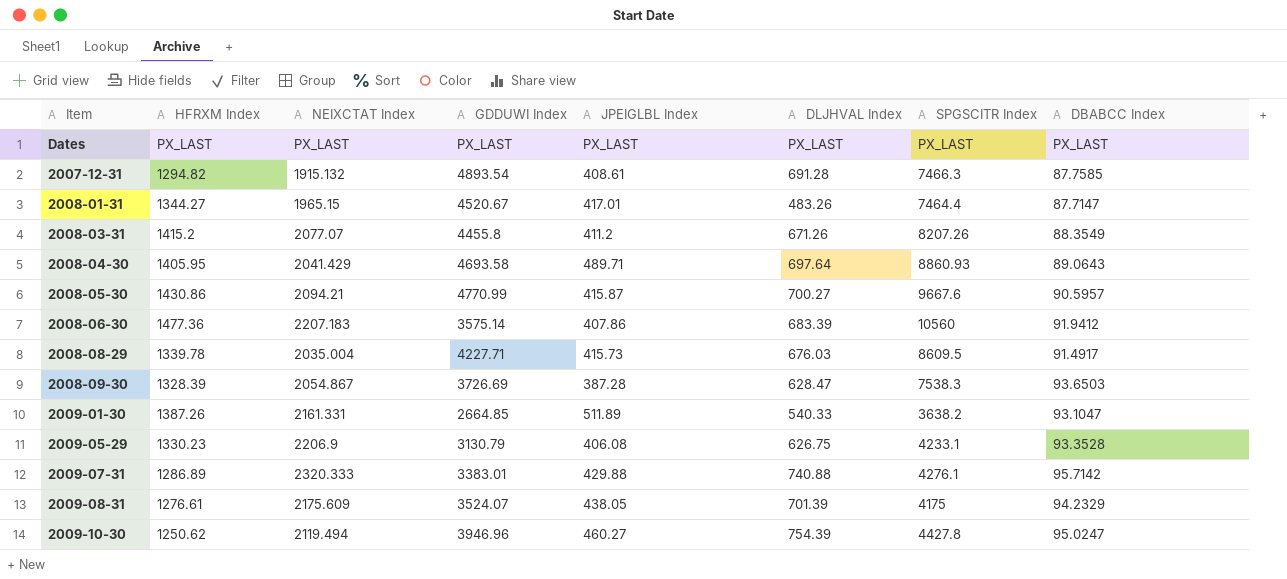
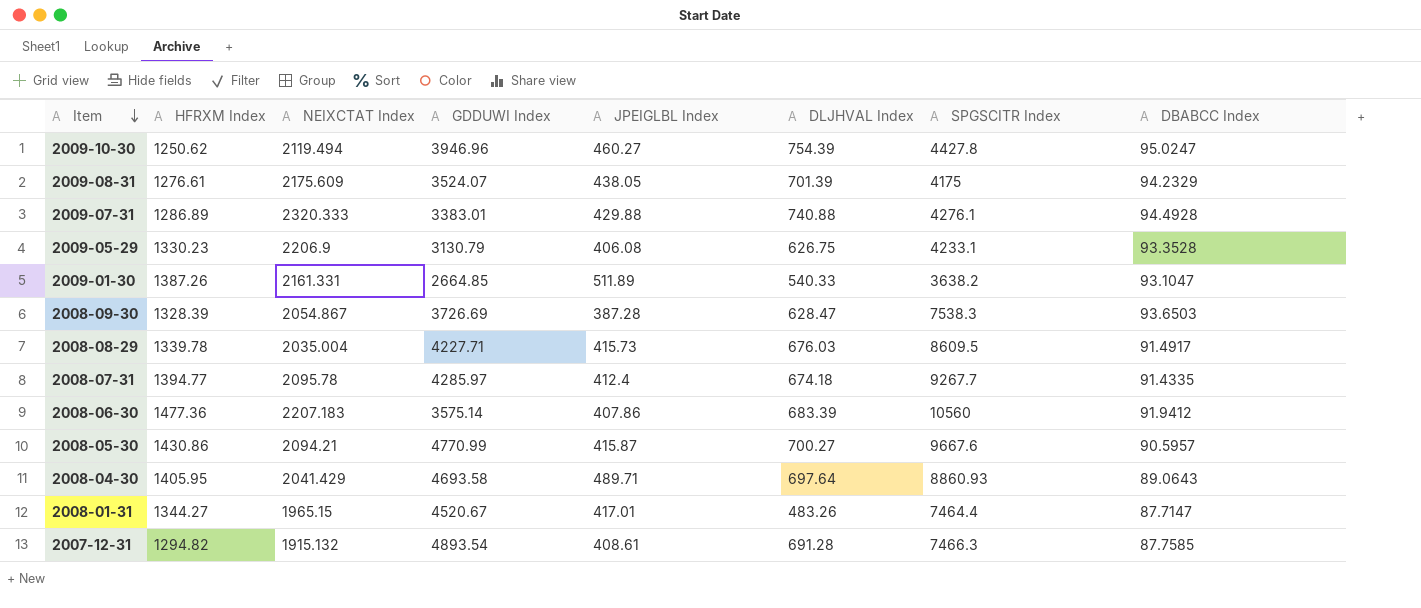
row order: none -> Item descending
row Dates: PX_LAST | PX_LAST | PX_LAST | PX_LAST | PX_LAST | PX_LAST | PX_LAST -> none
row 2008-03-31: 1415.2 | 2077.07 | 4455.8 | 411.2 | 671.26 | 8207.26 | 88.3549 -> none
2009-07-31 | DBABCC Index: 95.7142 -> 94.4928
row 2008-07-31: none -> 1394.77 | 2095.78 | 4285.97 | 412.4 | 674.18 | 9267.7 | 91.4335

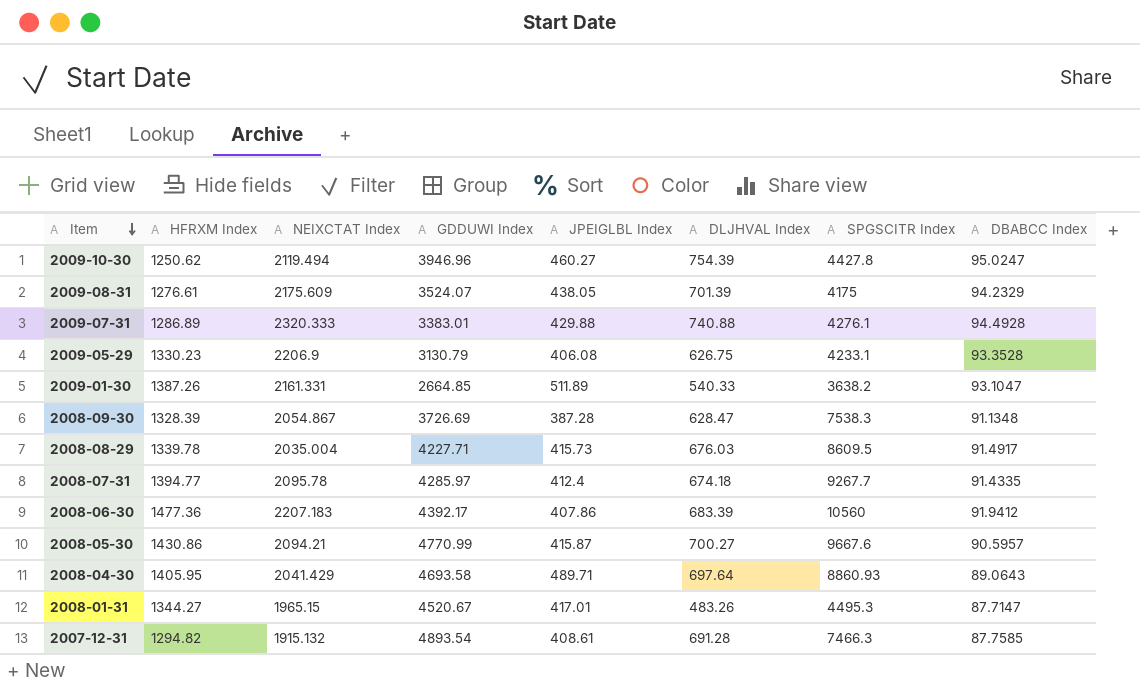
2008-09-30 | DBABCC Index: 93.6503 -> 91.1348
2008-06-30 | GDDUWI Index: 3575.14 -> 4392.17
2008-01-31 | SPGSCITR Index: 7464.4 -> 4495.3

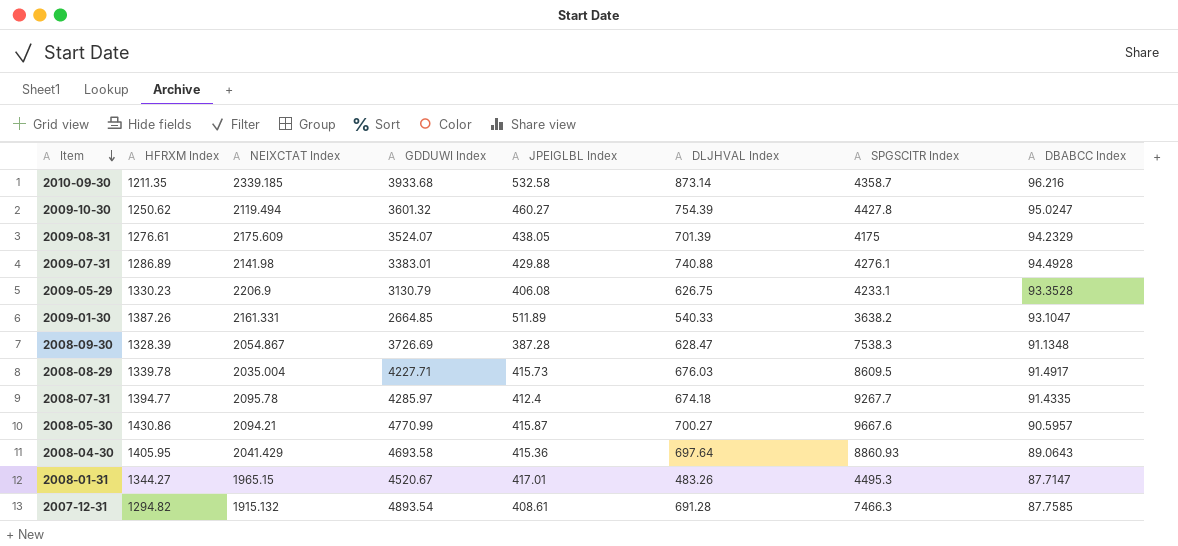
row 2008-06-30: 1477.36 | 2207.183 | 4392.17 | 407.86 | 683.39 | 10560 | 91.9412 -> none
row 2010-09-30: none -> 1211.35 | 2339.185 | 3933.68 | 532.58 | 873.14 | 4358.7 | 96.216
2009-10-30 | GDDUWI Index: 3946.96 -> 3601.32
2009-07-31 | NEIXCTAT Index: 2320.333 -> 2141.98
2008-04-30 | JPEIGLBL Index: 489.71 -> 415.36

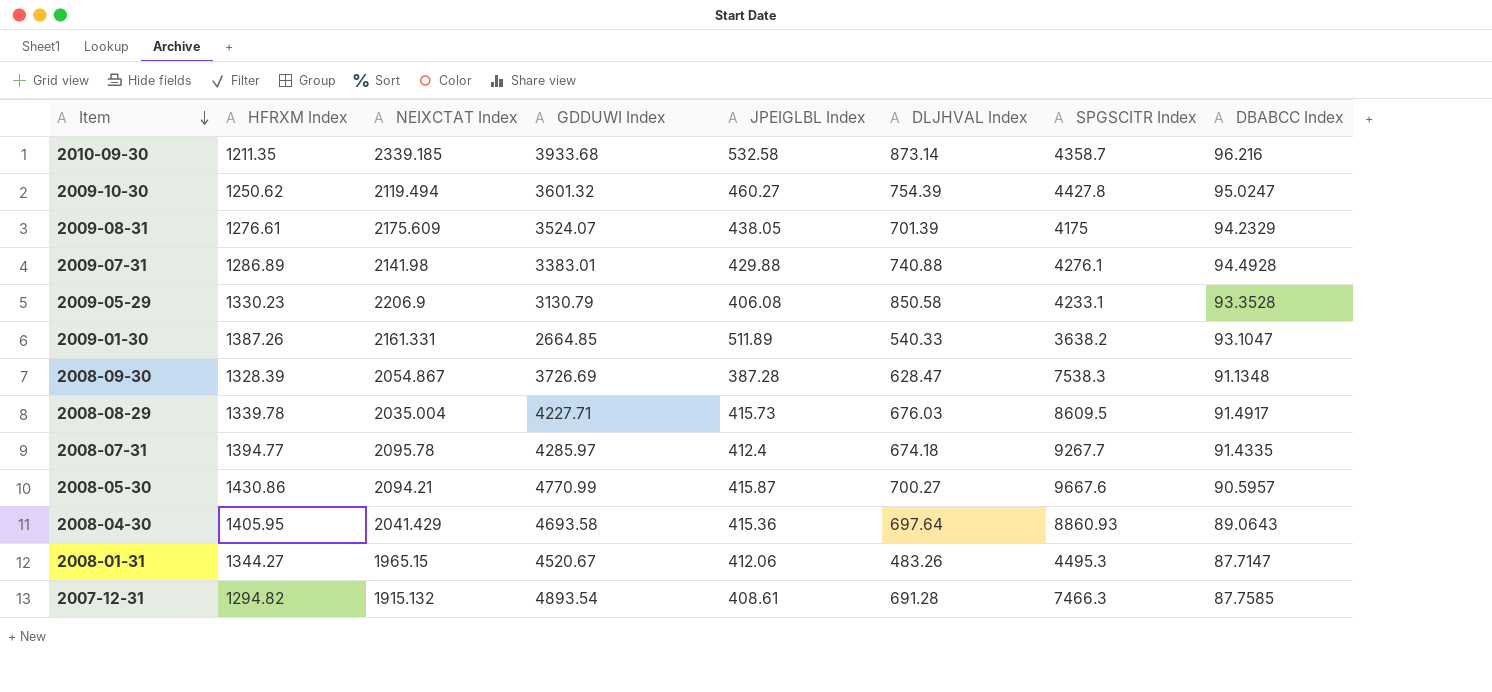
2009-05-29 | DLJHVAL Index: 626.75 -> 850.58
2008-01-31 | JPEIGLBL Index: 417.01 -> 412.06

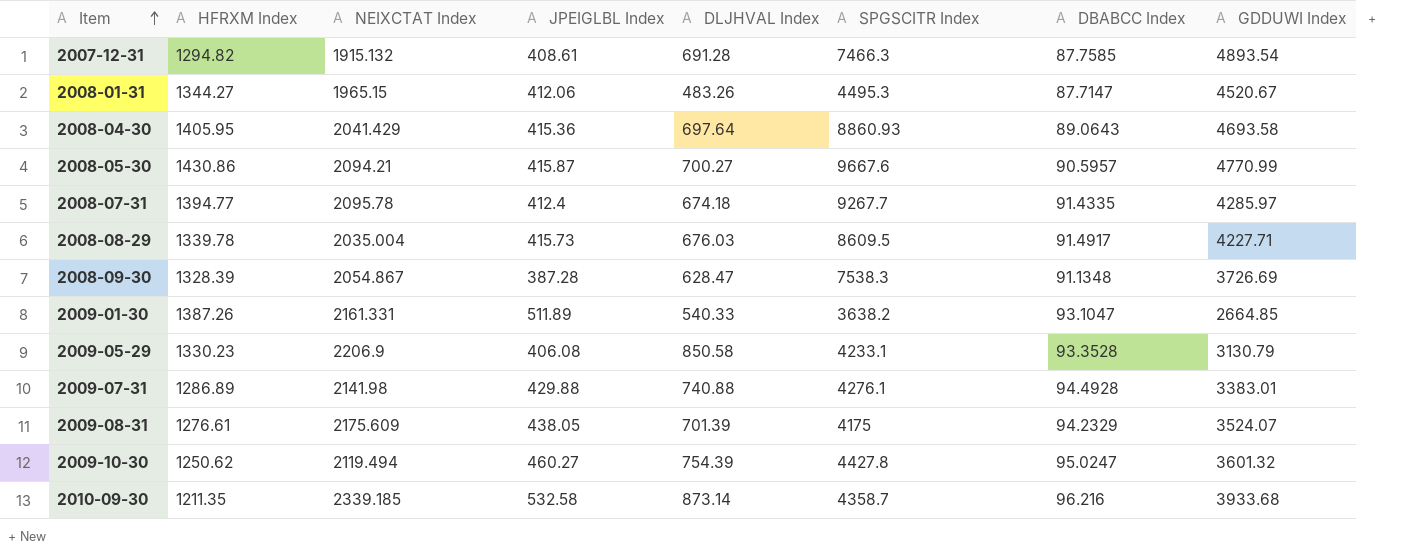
row order: Item descending -> Item ascending
column GDDUWI Index | position: 4 -> 8

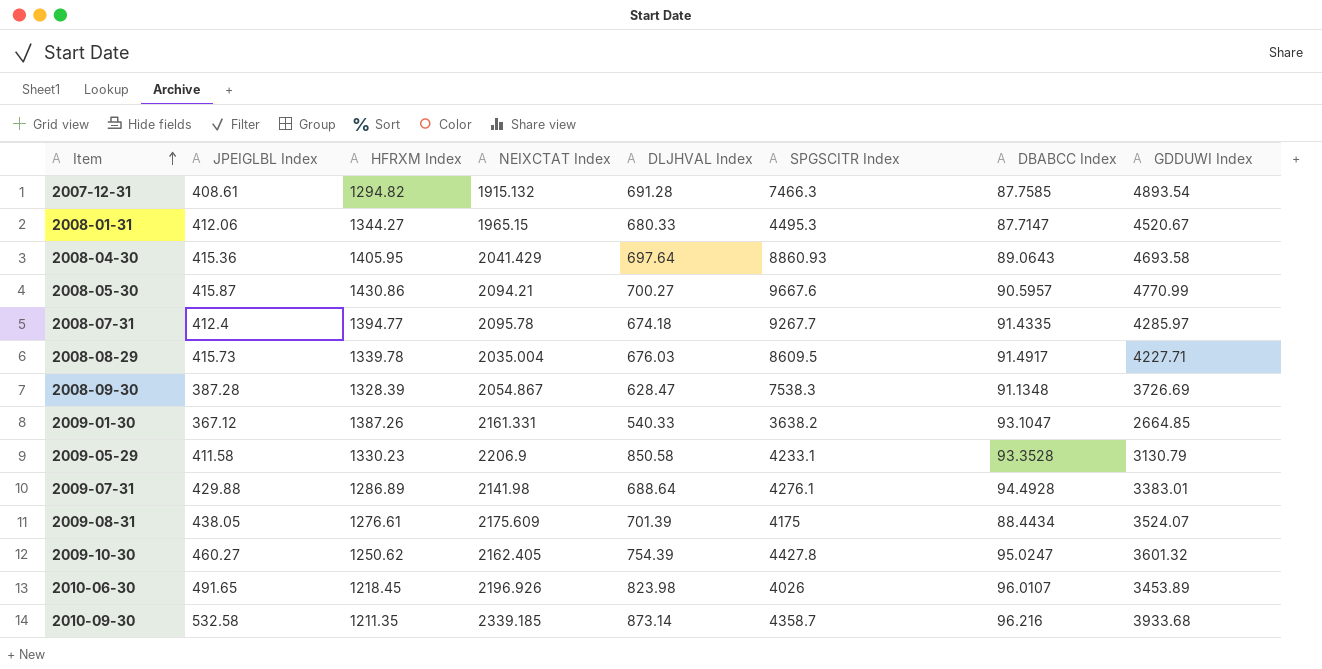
column JPEIGLBL Index | position: 4 -> 2
2008-01-31 | DLJHVAL Index: 483.26 -> 680.33
2009-01-30 | JPEIGLBL Index: 511.89 -> 367.12
2009-05-29 | JPEIGLBL Index: 406.08 -> 411.58
2009-07-31 | DLJHVAL Index: 740.88 -> 688.64
2009-08-31 | DBABCC Index: 94.2329 -> 88.4434
2009-10-30 | NEIXCTAT Index: 2119.494 -> 2162.405
row 2010-06-30: none -> 491.65 | 1218.45 | 2196.926 | 823.98 | 4026 | 96.0107 | 3453.89

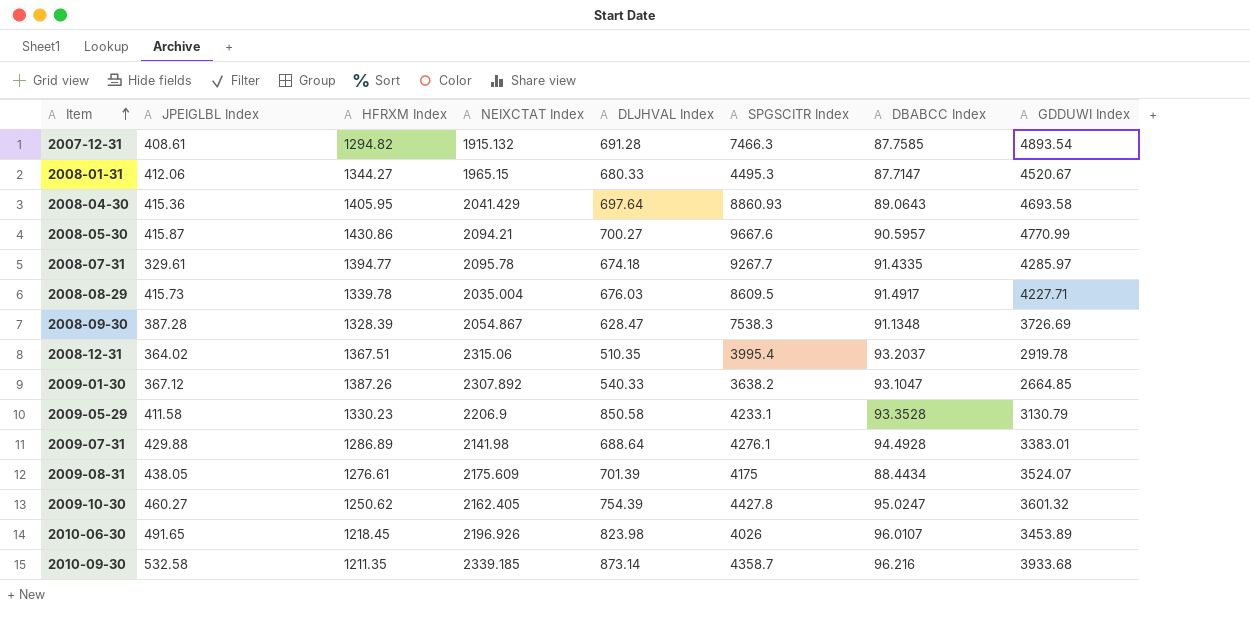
2008-07-31 | JPEIGLBL Index: 412.4 -> 329.61
row 2008-12-31: none -> 364.02 | 1367.51 | 2315.06 | 510.35 | 3995.4 | 93.2037 | 2919.78
2009-01-30 | NEIXCTAT Index: 2161.331 -> 2307.892

